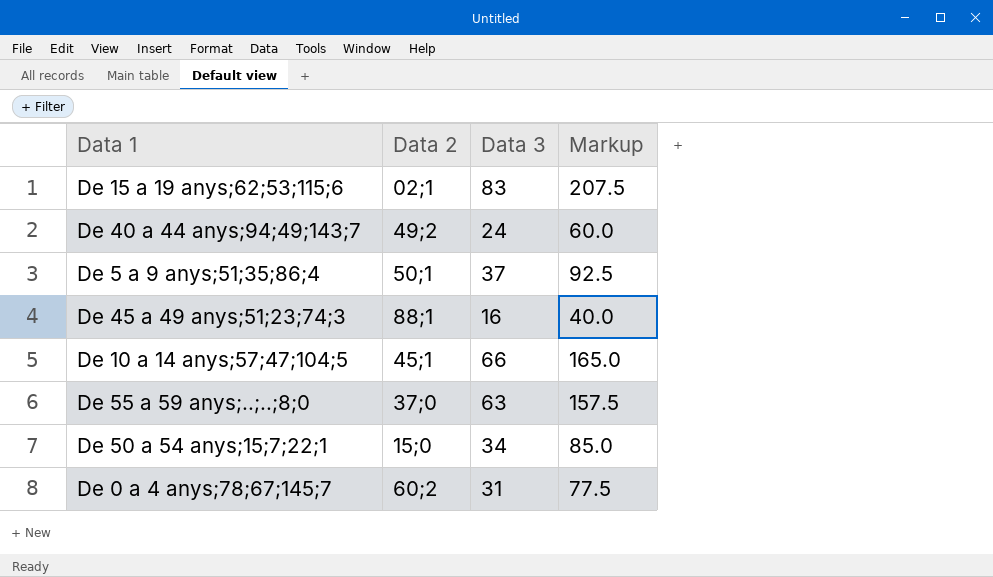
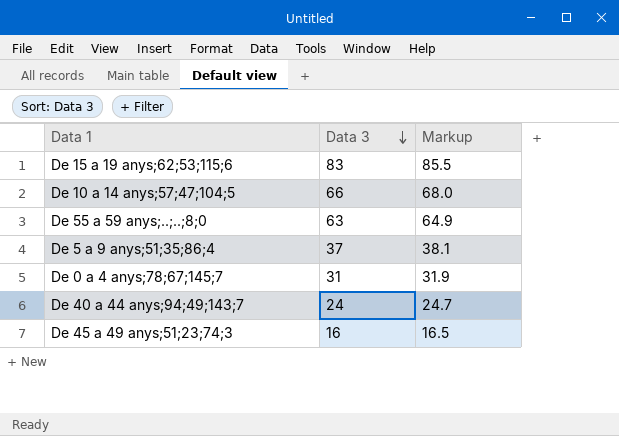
row order: none -> Data 3 descending
column Data 2 | position: 2 -> none
column Markup | formula: [Data 3] * 2.5 -> [Data 3] * 1.03
row De 50 a 54 anys;15;7;22;1: 15;0 | 34 | 85.0 -> none

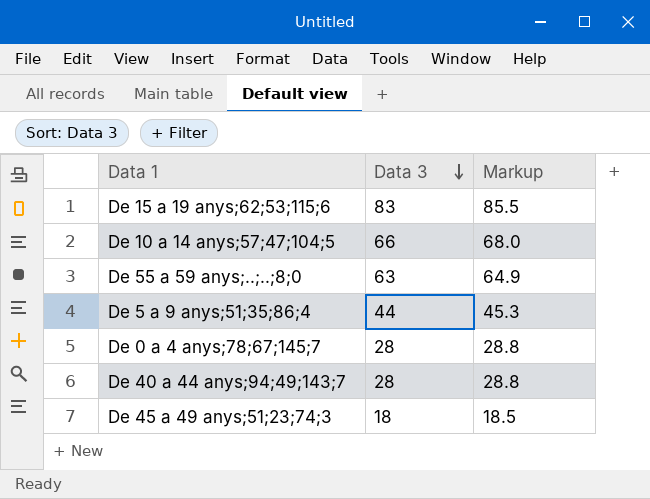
De 5 a 9 anys;51;35;86;4 | Data 3: 37 -> 44
De 5 a 9 anys;51;35;86;4 | Markup: 38.1 -> 45.3
De 0 a 4 anys;78;67;145;7 | Data 3: 31 -> 28
De 0 a 4 anys;78;67;145;7 | Markup: 31.9 -> 28.8
De 40 a 44 anys;94;49;143;7 | Data 3: 24 -> 28
De 40 a 44 anys;94;49;143;7 | Markup: 24.7 -> 28.8
De 45 a 49 anys;51;23;74;3 | Data 3: 16 -> 18
De 45 a 49 anys;51;23;74;3 | Markup: 16.5 -> 18.5

